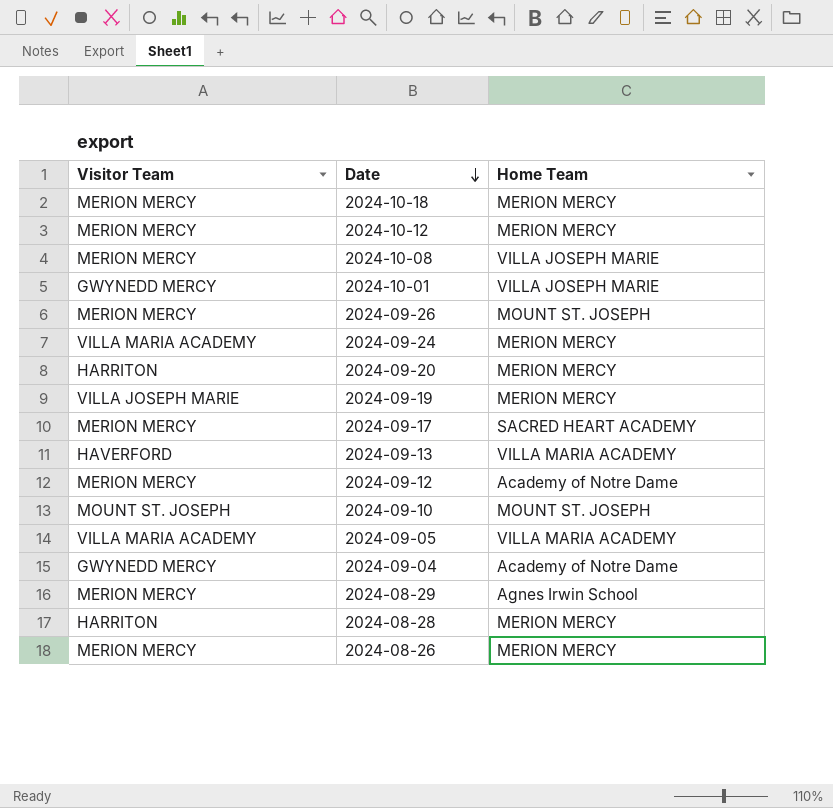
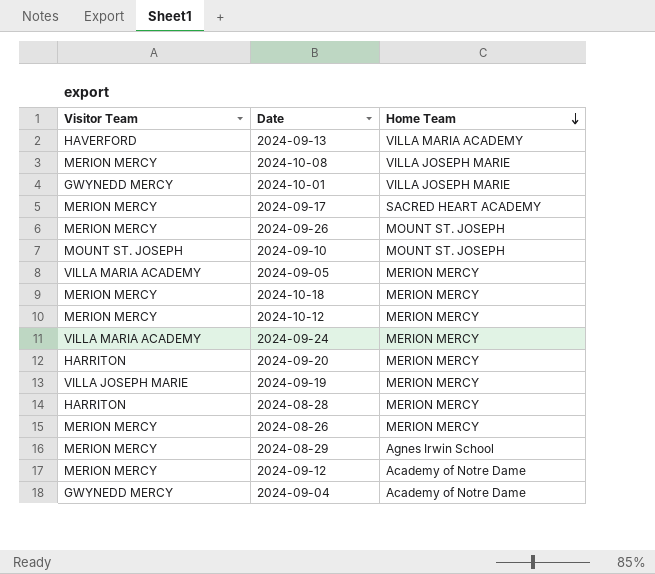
row order: Date descending -> Home Team descending
2024-09-05 | Home Team: VILLA MARIA ACADEMY -> MERION MERCY

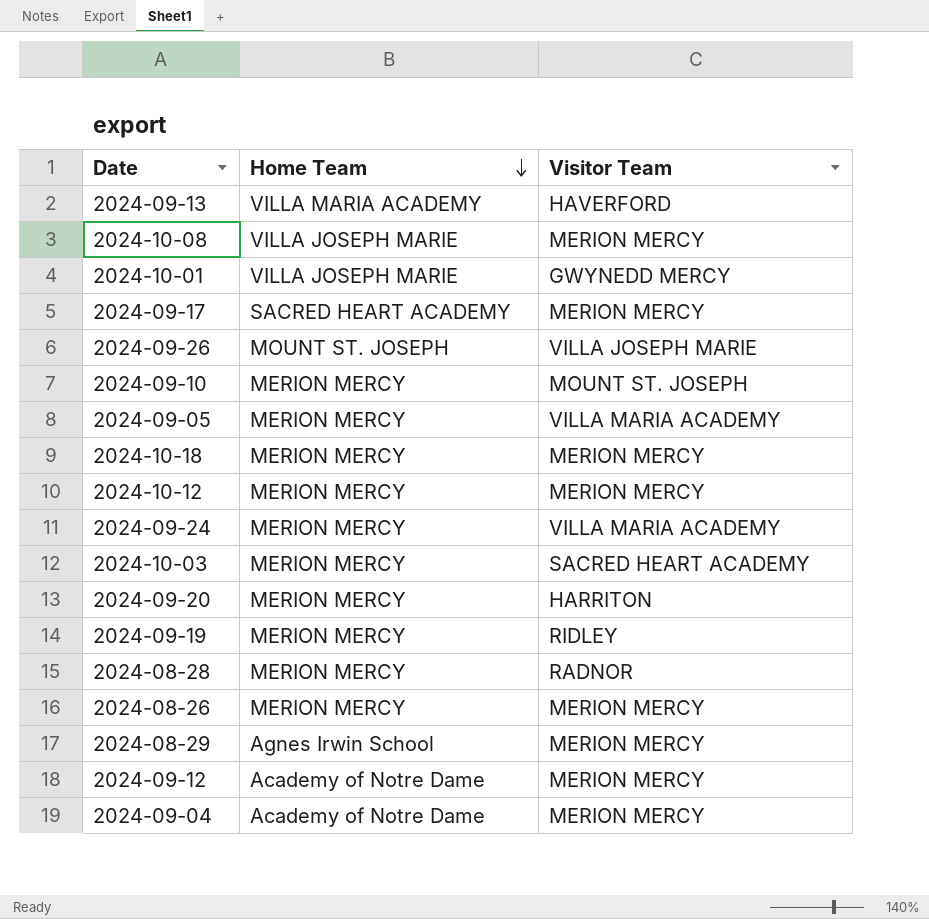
column Visitor Team | position: 1 -> 3
2024-09-26 | Visitor Team: MERION MERCY -> VILLA JOSEPH MARIE
2024-09-10 | Home Team: MOUNT ST. JOSEPH -> MERION MERCY
row 2024-10-03: none -> MERION MERCY | SACRED HEART ACADEMY
2024-09-19 | Visitor Team: VILLA JOSEPH MARIE -> RIDLEY
2024-08-28 | Visitor Team: HARRITON -> RADNOR
2024-09-04 | Visitor Team: GWYNEDD MERCY -> MERION MERCY

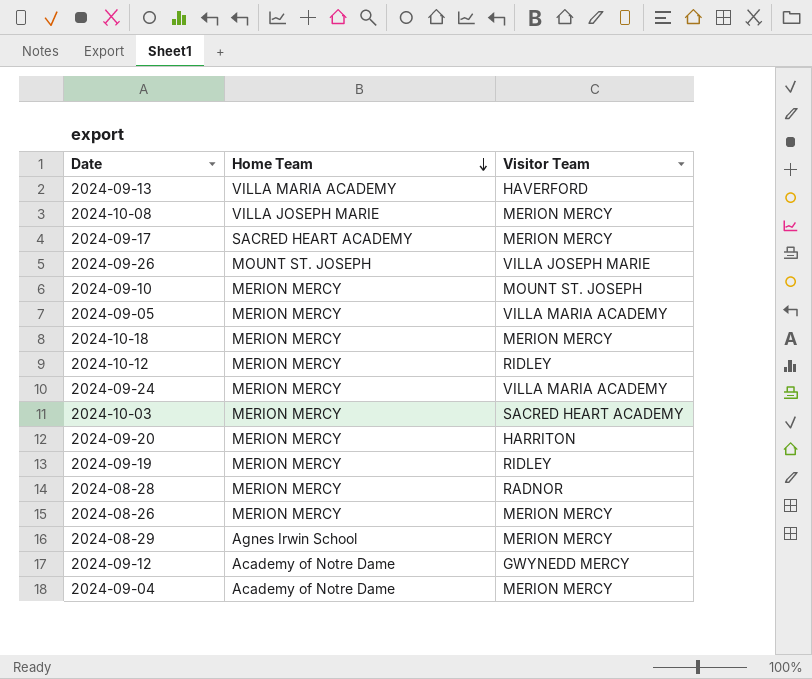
row 2024-10-01: VILLA JOSEPH MARIE | GWYNEDD MERCY -> none
2024-10-12 | Visitor Team: MERION MERCY -> RIDLEY
2024-09-12 | Visitor Team: MERION MERCY -> GWYNEDD MERCY

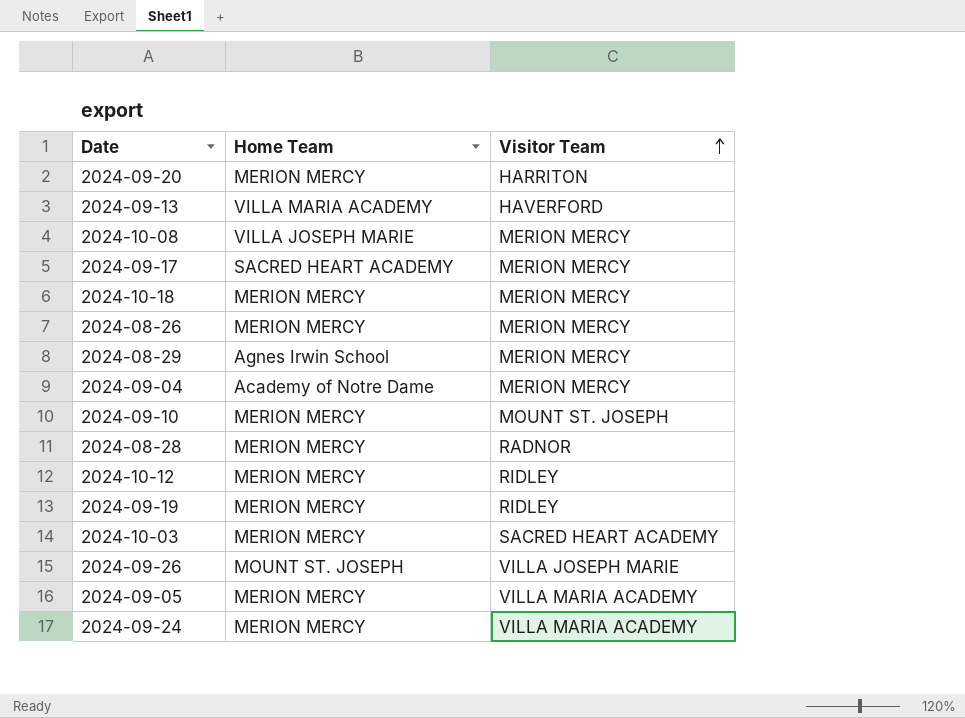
row order: Home Team descending -> Visitor Team ascending
row 2024-09-12: Academy of Notre Dame | GWYNEDD MERCY -> none

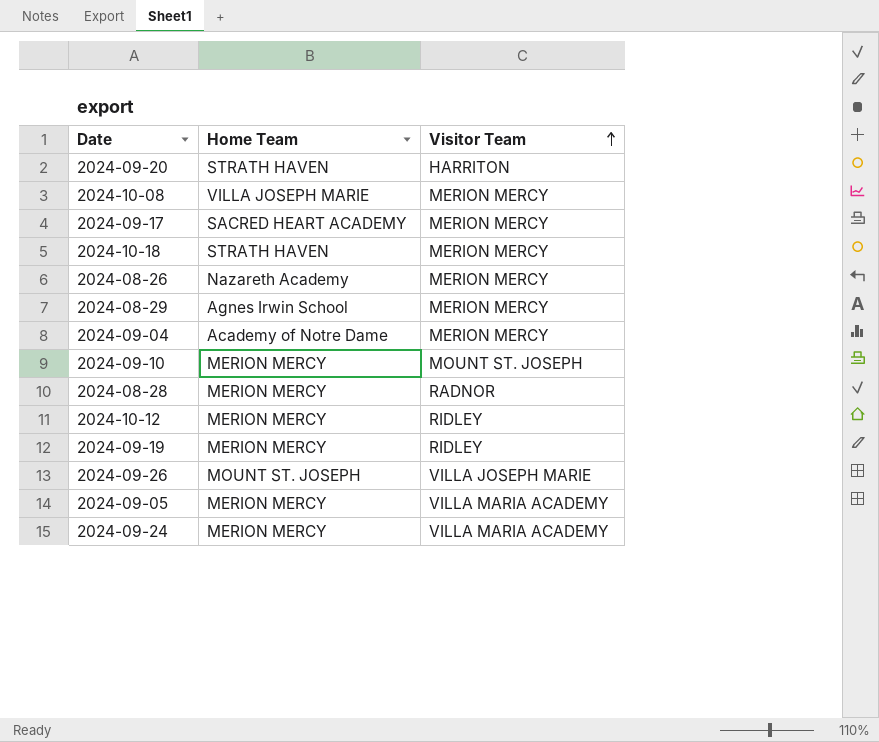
row 2024-09-13: VILLA MARIA ACADEMY | HAVERFORD -> none
row 2024-10-03: MERION MERCY | SACRED HEART ACADEMY -> none
2024-09-20 | Home Team: MERION MERCY -> STRATH HAVEN
2024-10-18 | Home Team: MERION MERCY -> STRATH HAVEN
2024-08-26 | Home Team: MERION MERCY -> Nazareth Academy

